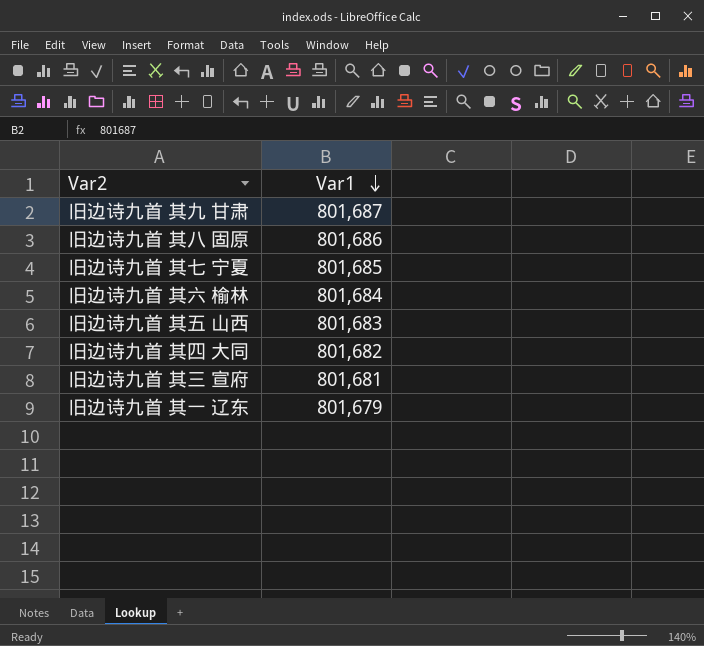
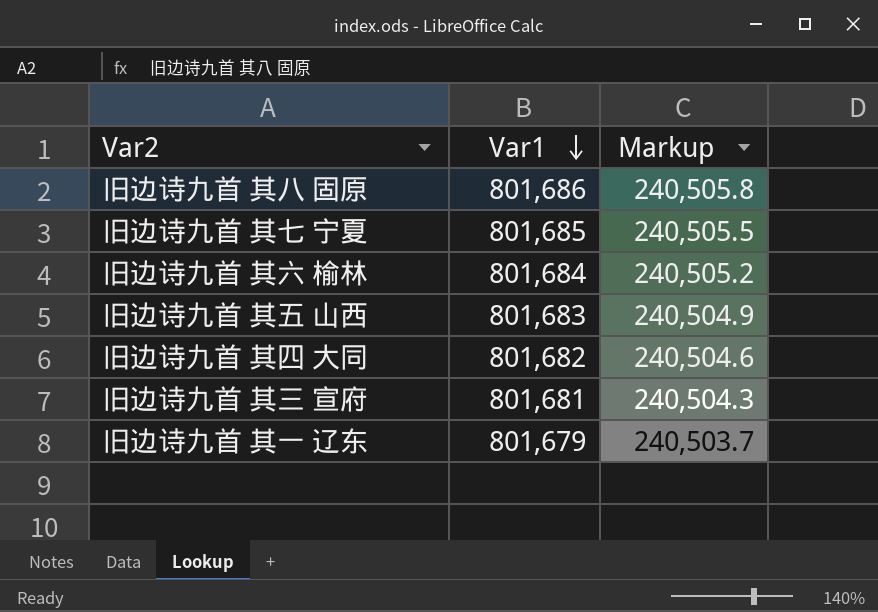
column Markup | formula: none -> [Var1] * 0.3
row 旧边诗九首 其九 甘肃: 801,687 -> none

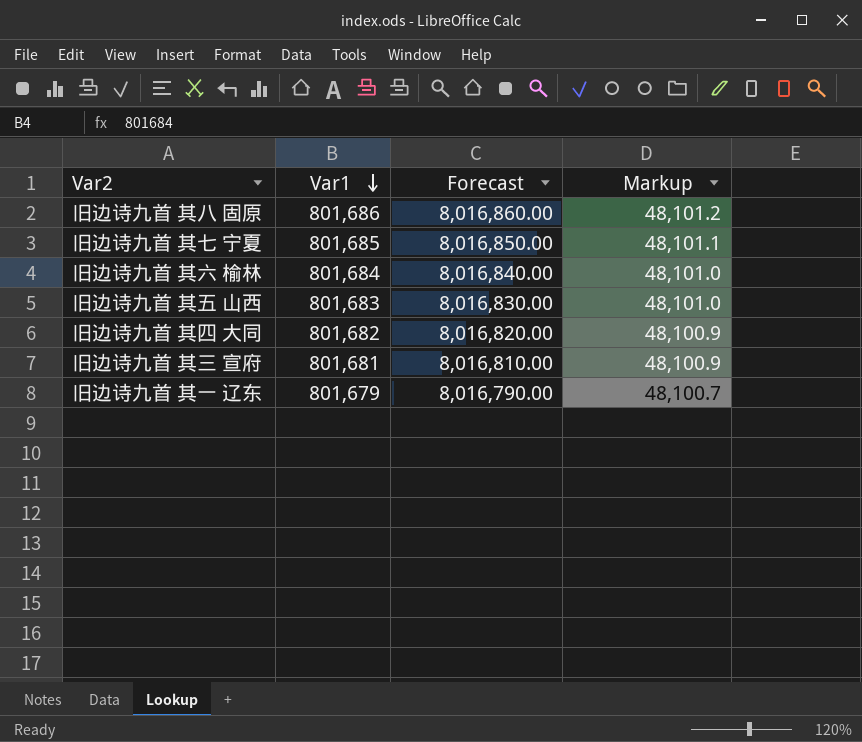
column Forecast | formula: none -> [Var1] * 10
column Markup | formula: [Var1] * 0.3 -> [Var1] * 0.06

